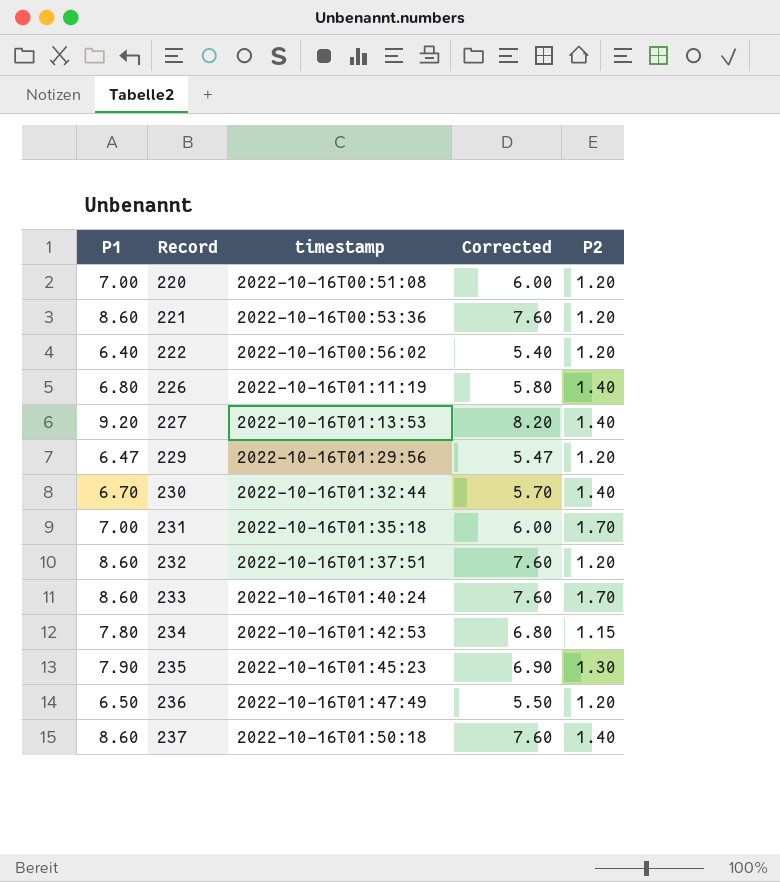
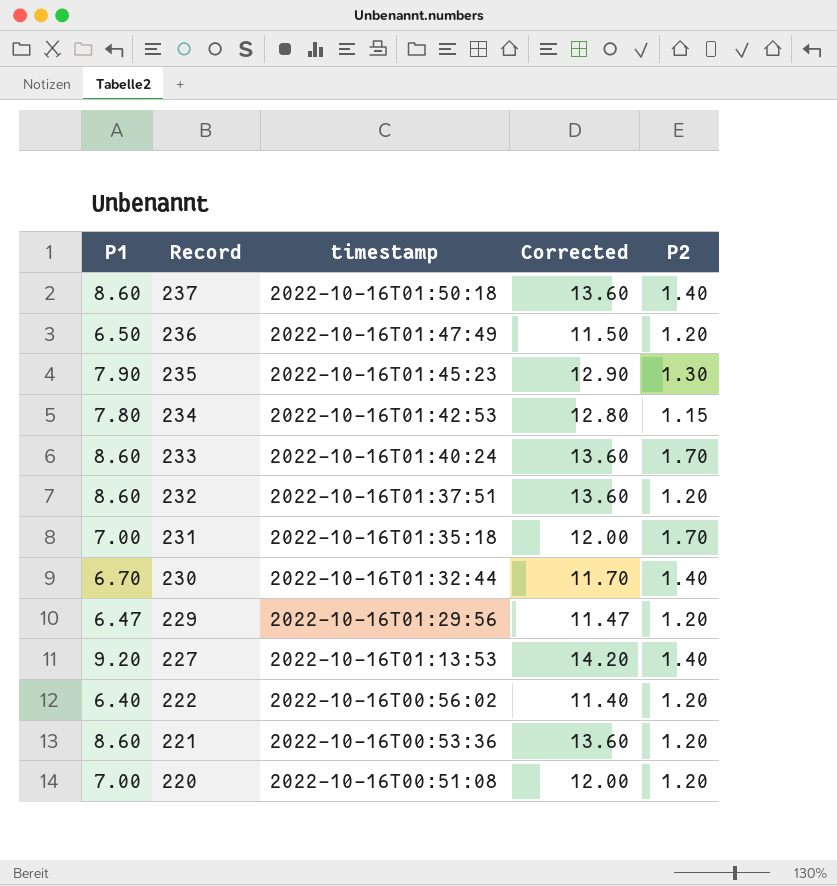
row order: Record ascending -> Record descending
column Corrected | formula: [P1] - 1 -> [P1] + 5
row 226: 6.80 | 2022-10-16T01:11:19 | 5.80 | 1.40 -> none

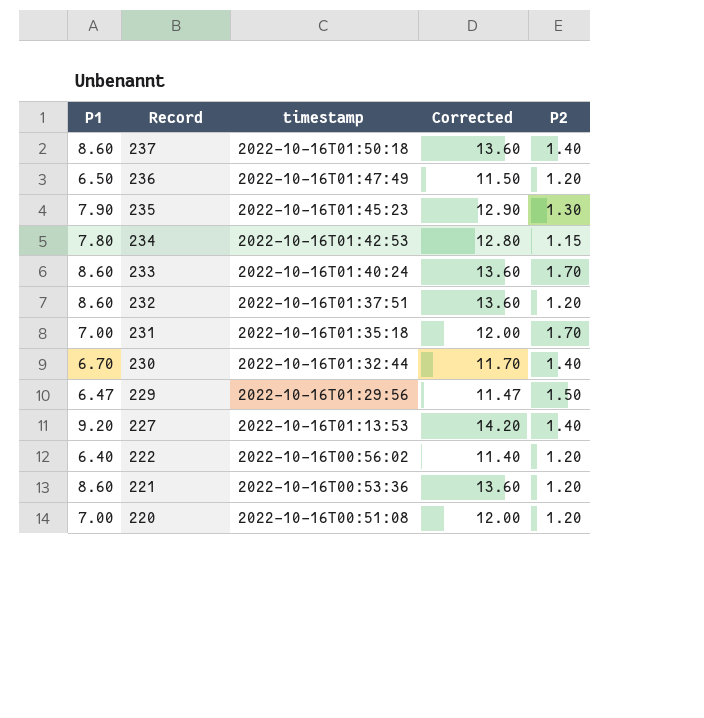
229 | P2: 1.20 -> 1.50

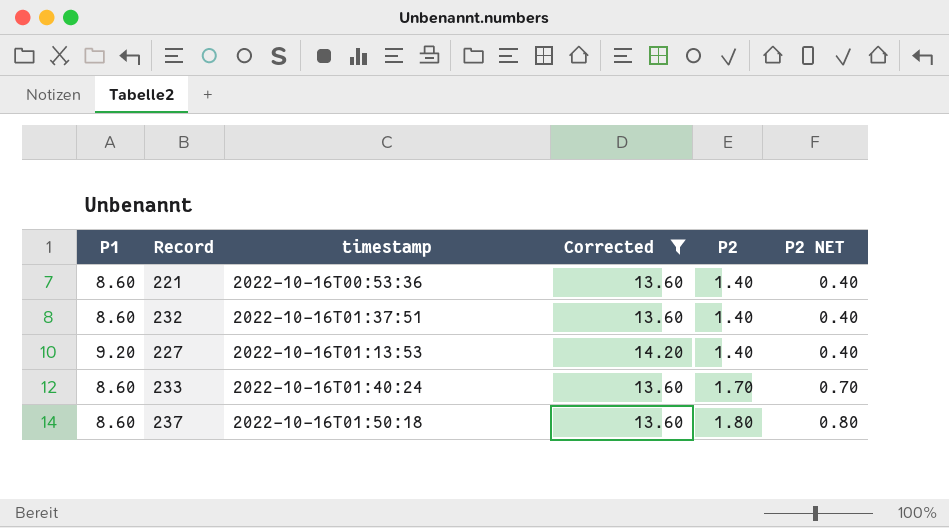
filter: none -> Corrected >= 13.60
row order: Record descending -> P2 ascending
column P2 NET | formula: none -> [P2] - 1
221 | P2: 1.20 -> 1.40
232 | P2: 1.20 -> 1.40
237 | P2: 1.40 -> 1.80

